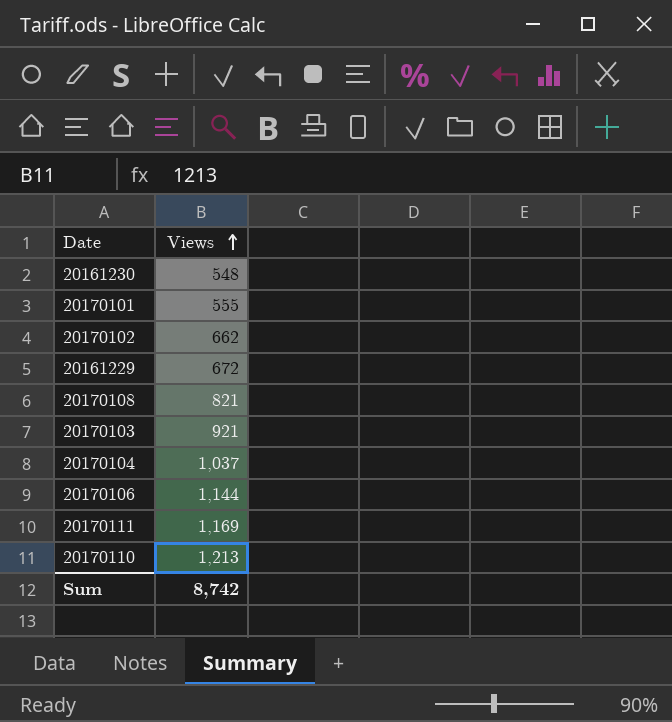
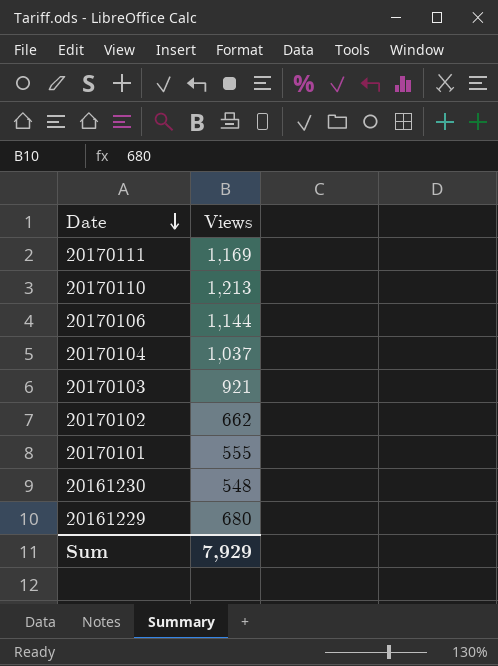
row order: Views ascending -> Date descending
row 20170108: 821 -> none
20161229 | Views: 672 -> 680
Sum | Views: 8,742 -> 7,929

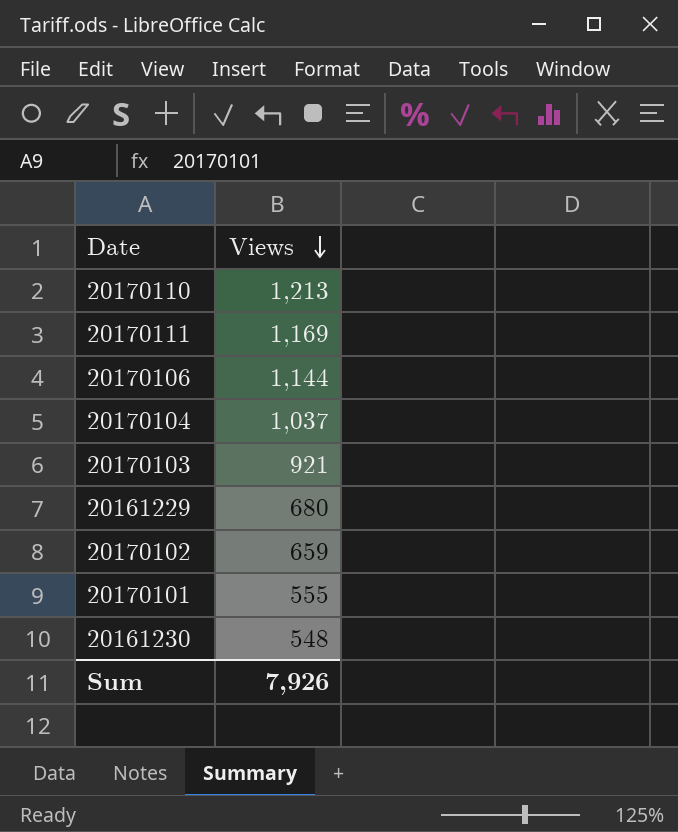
row order: Date descending -> Views descending
20170102 | Views: 662 -> 659
Sum | Views: 7,929 -> 7,926

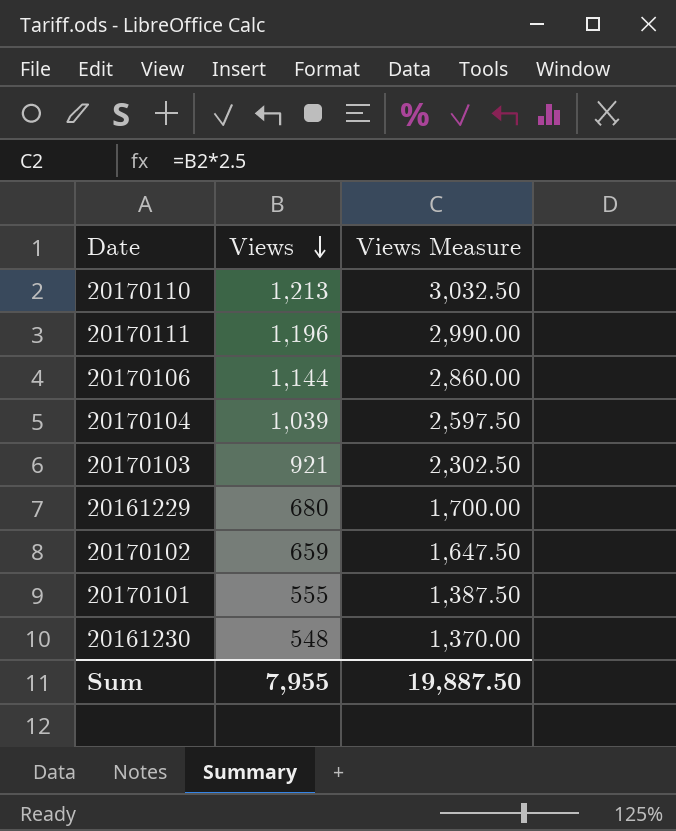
column Views Measure | formula: none -> [Views] * 2.5
20170111 | Views: 1,169 -> 1,196
20170104 | Views: 1,037 -> 1,039
Sum | Views: 7,926 -> 7,955

